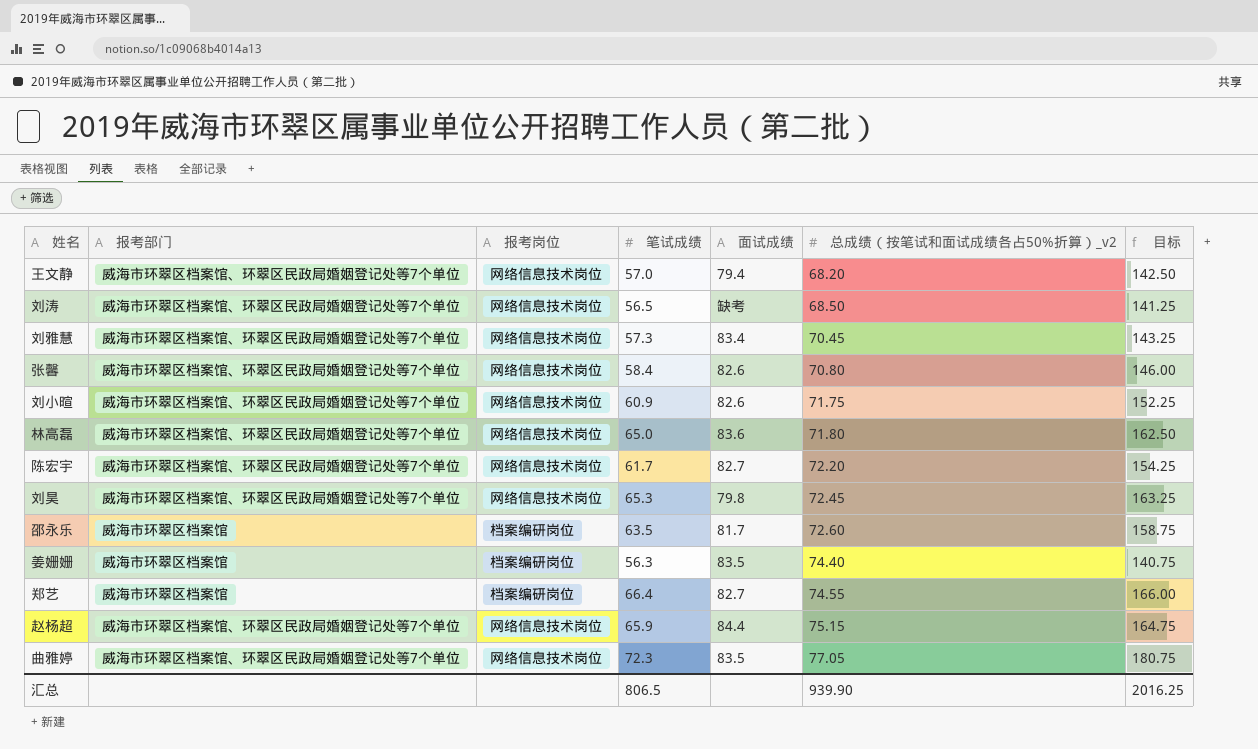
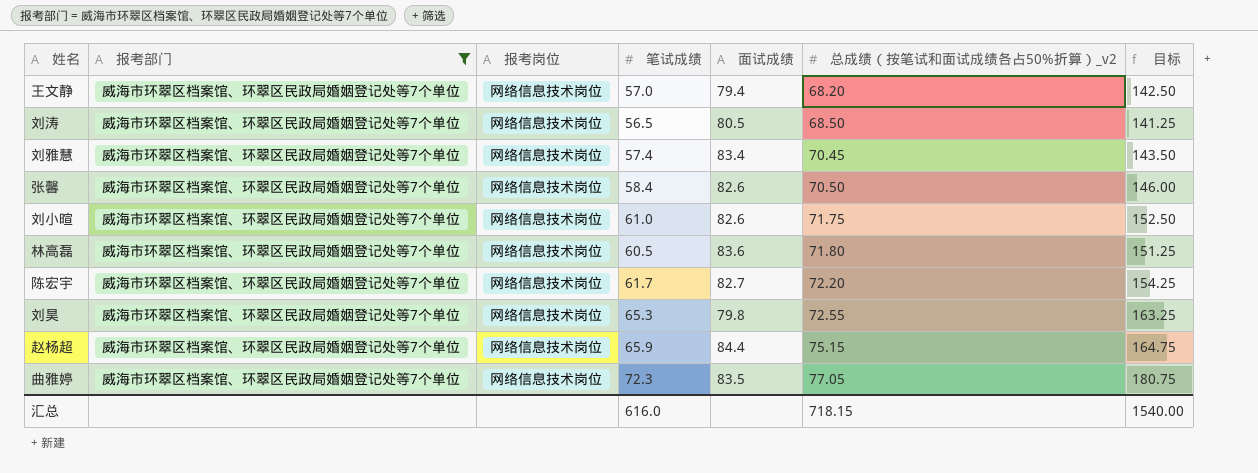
filter: none -> 报考部门 = 威海市环翠区档案馆、环翠区民政局婚姻登记处等7个单位
刘涛 | 面试成绩: 缺考 -> 80.5
刘雅慧 | 笔试成绩: 57.3 -> 57.4
刘雅慧 | 目标: 143.25 -> 143.50
张馨 | 总成绩（按笔试和面试成绩各占50%折算）_v2: 70.80 -> 70.50
刘小暄 | 笔试成绩: 60.9 -> 61.0
刘小暄 | 目标: 152.25 -> 152.50
林高磊 | 笔试成绩: 65.0 -> 60.5
林高磊 | 目标: 162.50 -> 151.25
刘昊 | 总成绩（按笔试和面试成绩各占50%折算）_v2: 72.45 -> 72.55
汇总 | 笔试成绩: 806.5 -> 616.0
汇总 | 总成绩（按笔试和面试成绩各占50%折算）_v2: 939.90 -> 718.15
汇总 | 目标: 2016.25 -> 1540.00

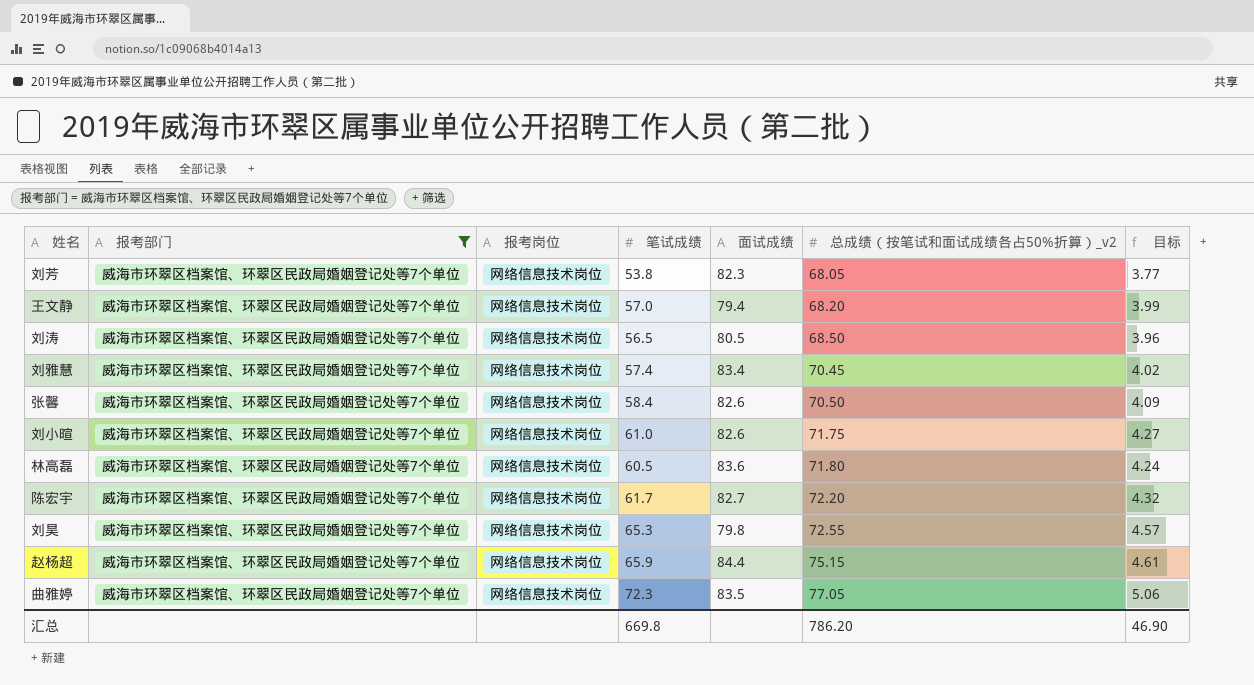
column 目标 | formula: [笔试成绩] * 2.5 -> [笔试成绩] * 0.07
row 刘芳: none -> 威海市环翠区档案馆、环翠区民政局婚姻登记处等7个单位 | 网络信息技术岗位 | 53.8 | 82.3 | 68.05 | 3.77
汇总 | 笔试成绩: 616.0 -> 669.8
汇总 | 总成绩（按笔试和面试成绩各占50%折算）_v2: 718.15 -> 786.20
汇总 | 目标: 1540.00 -> 46.90

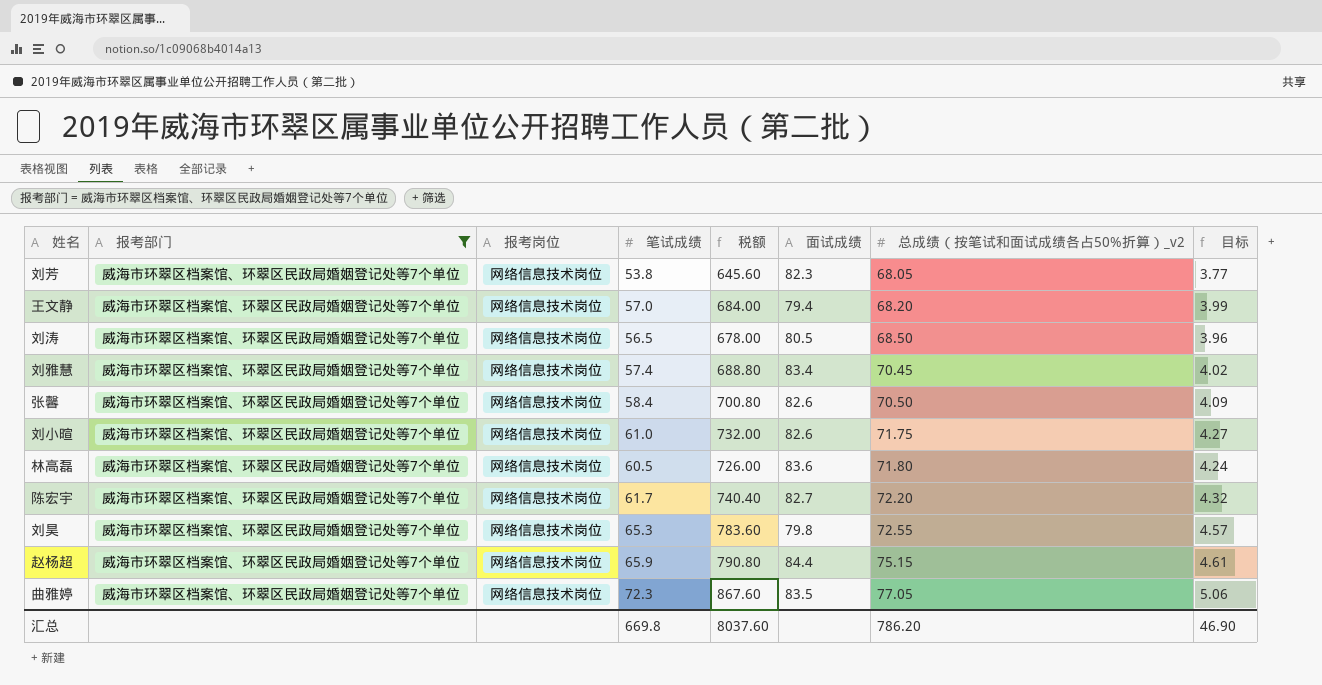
column 税额 | formula: none -> [笔试成绩] * 12

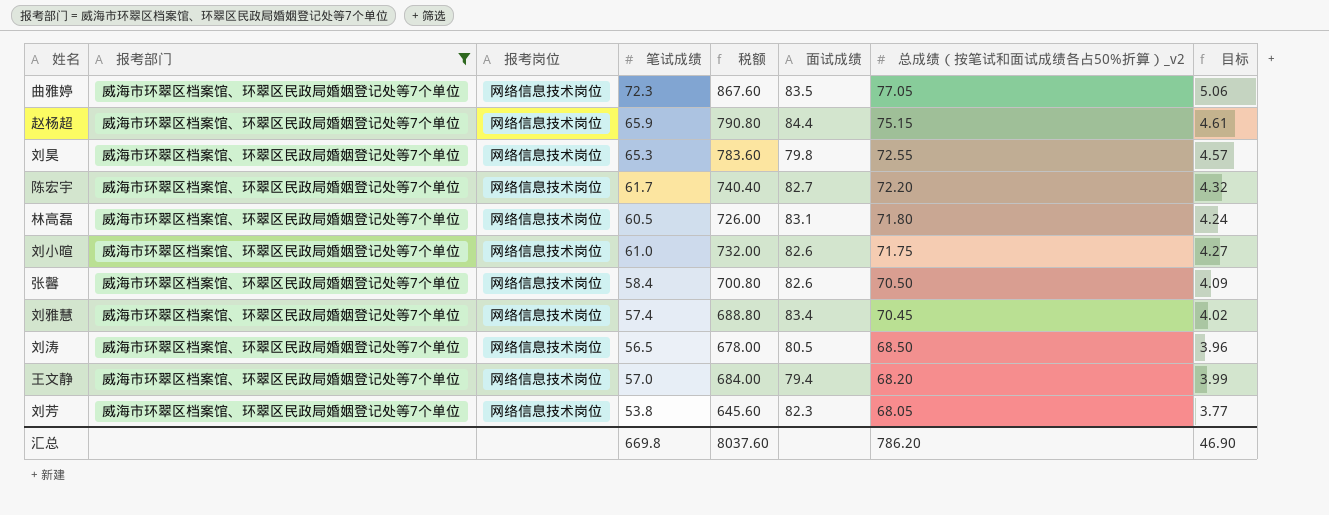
row order: 总成绩（按笔试和面试成绩各占50%折算）_v2 ascending -> 总成绩（按笔试和面试成绩各占50%折算）_v2 descending
林高磊 | 面试成绩: 83.6 -> 83.1

